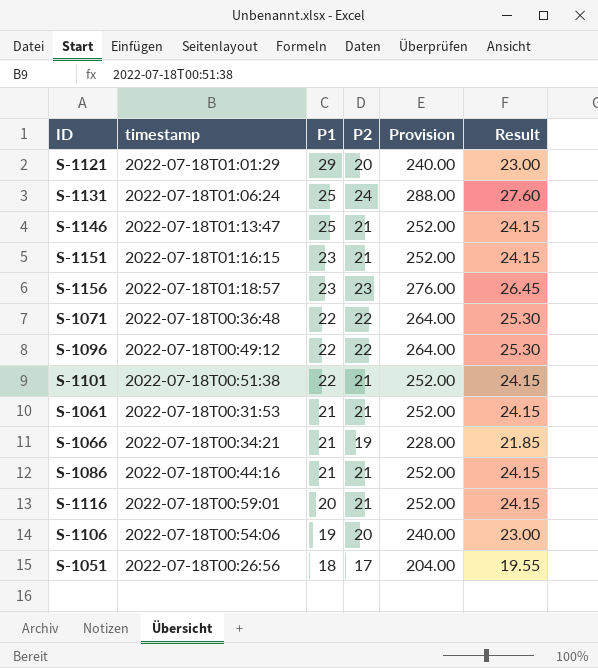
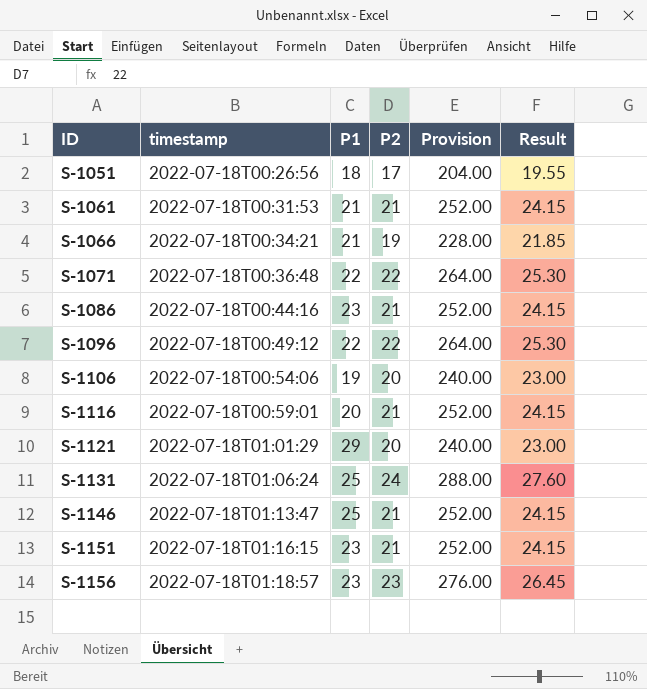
row order: P1 descending -> ID ascending
row S-1101: 2022-07-18T00:51:38 | 22 | 21 | 252.00 | 24.15 -> none
S-1086 | P1: 21 -> 23

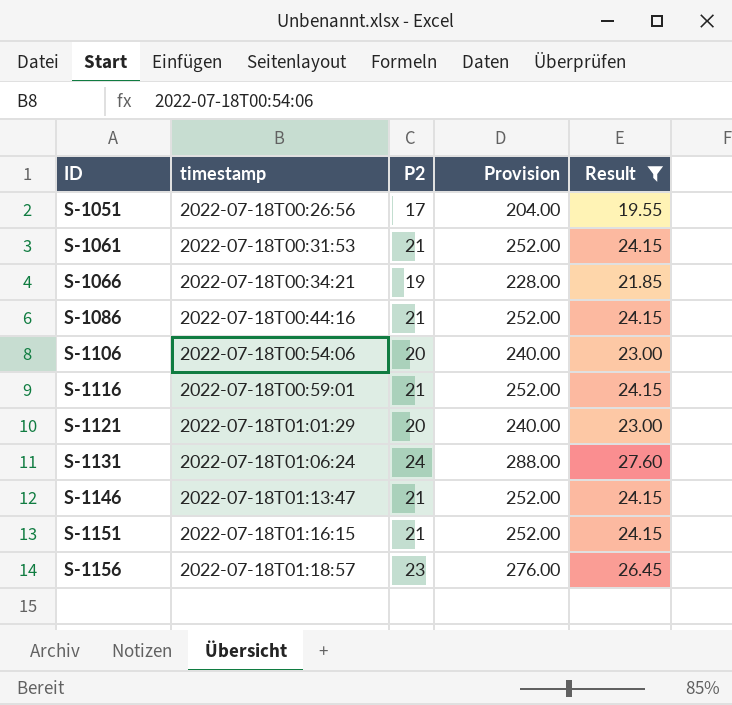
filter: none -> Result != 25.30
column P1 | position: 3 -> none

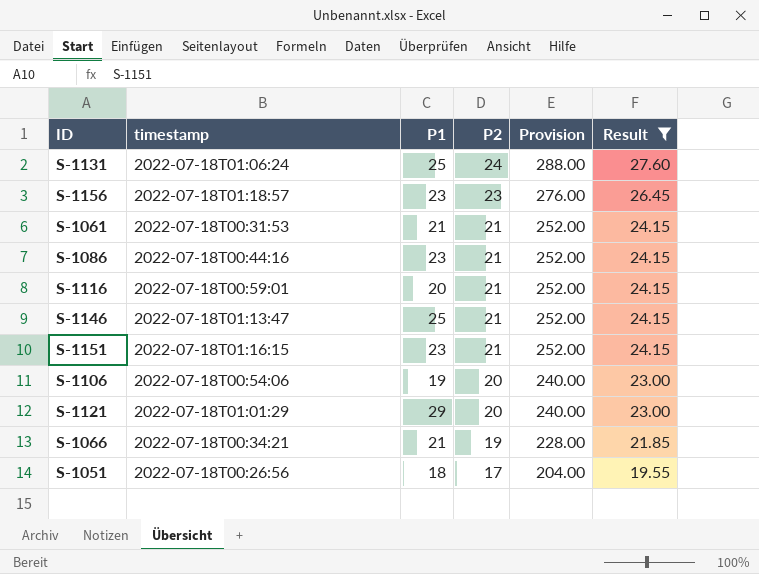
row order: ID ascending -> P2 descending
column P1 | position: none -> 3

